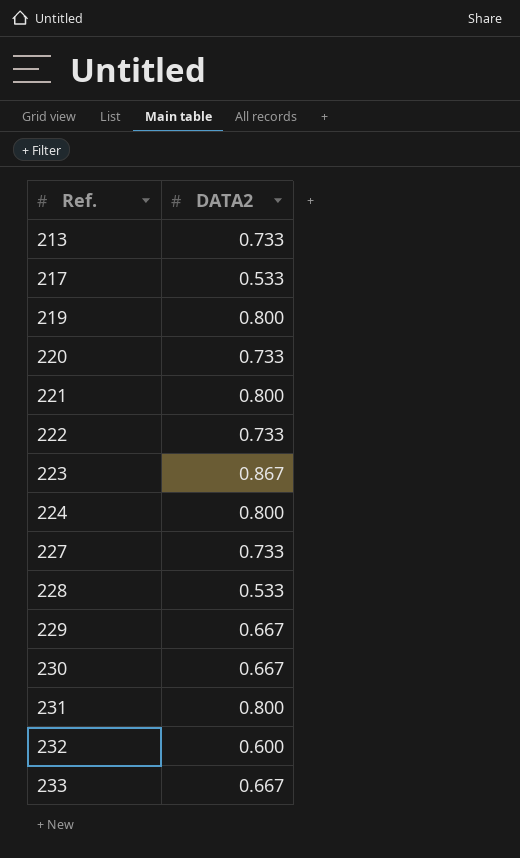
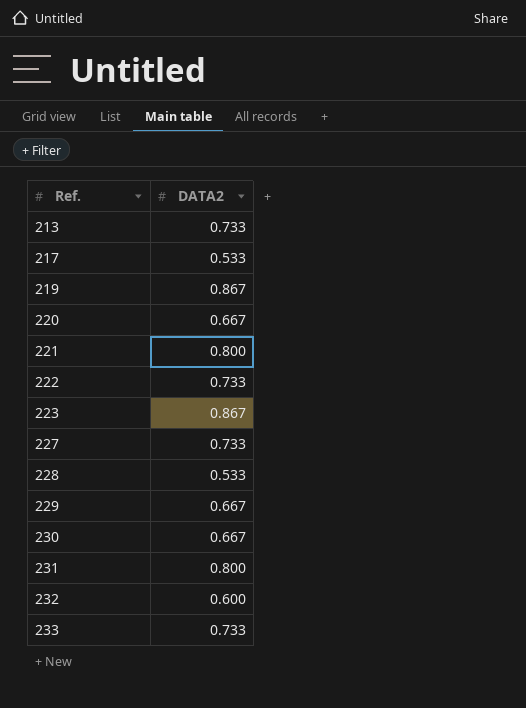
row 224: 0.800 -> none
219 | DATA2: 0.800 -> 0.867
220 | DATA2: 0.733 -> 0.667
233 | DATA2: 0.667 -> 0.733

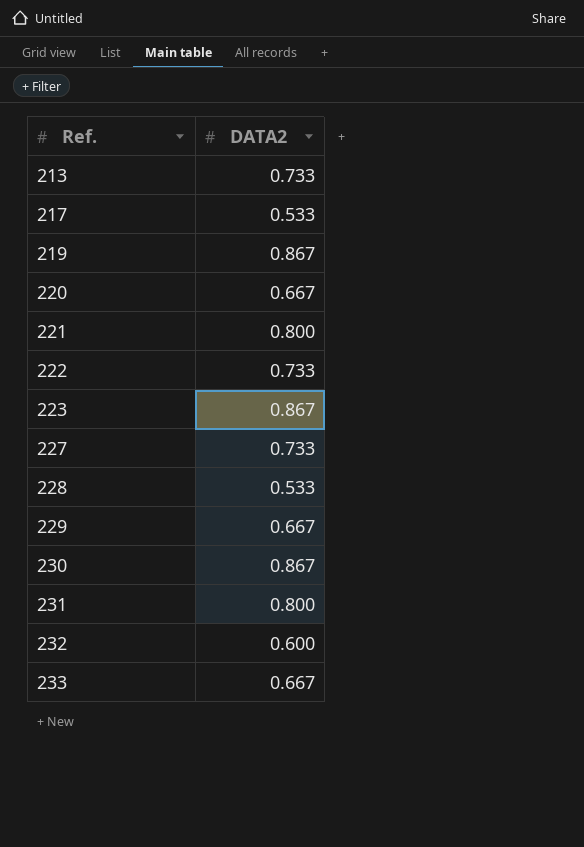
230 | DATA2: 0.667 -> 0.867
233 | DATA2: 0.733 -> 0.667

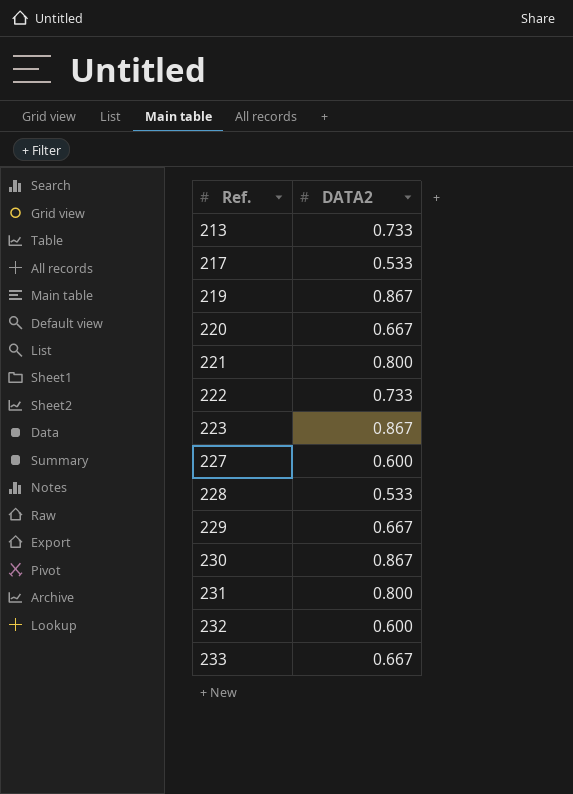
227 | DATA2: 0.733 -> 0.600

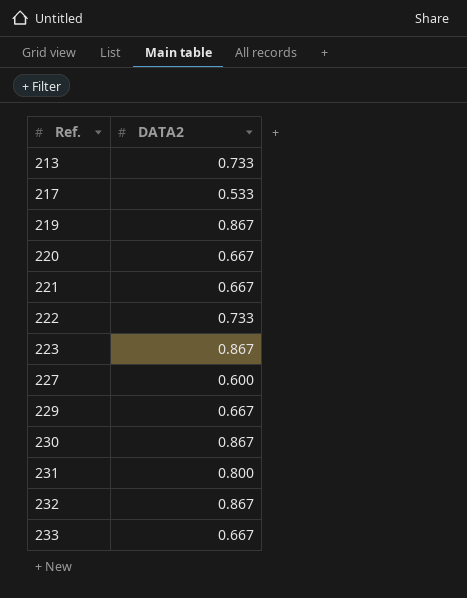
row 228: 0.533 -> none
221 | DATA2: 0.800 -> 0.667
232 | DATA2: 0.600 -> 0.867

